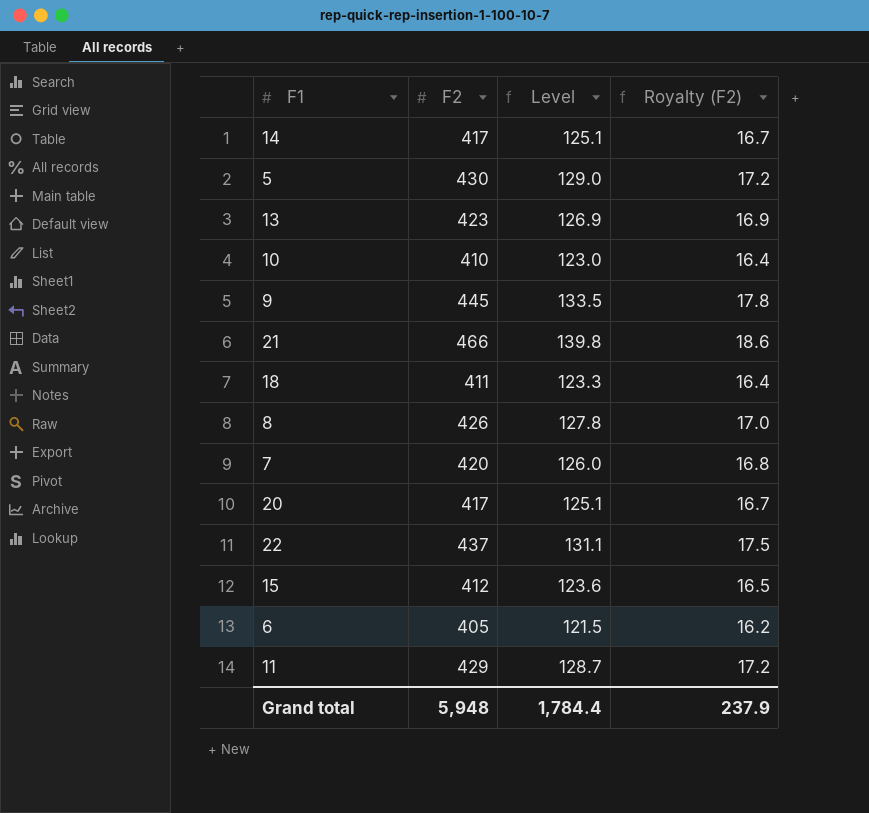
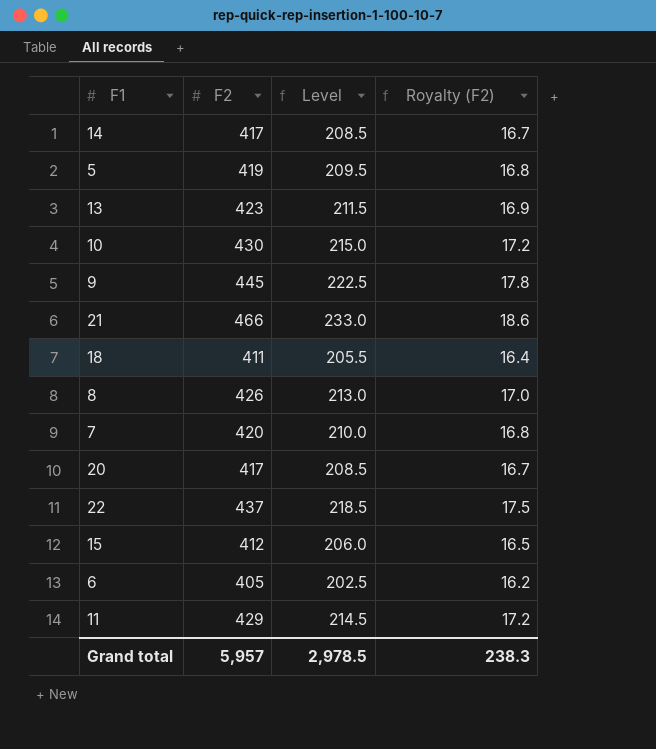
column Level | formula: [F2] * 0.3 -> [F2] * 0.5
5 | F2: 430 -> 419
5 | Royalty (F2): 17.2 -> 16.8
10 | F2: 410 -> 430
10 | Royalty (F2): 16.4 -> 17.2
Grand total | F2: 5,948 -> 5,957
Grand total | Level: 1,784.4 -> 2,978.5
Grand total | Royalty (F2): 237.9 -> 238.3

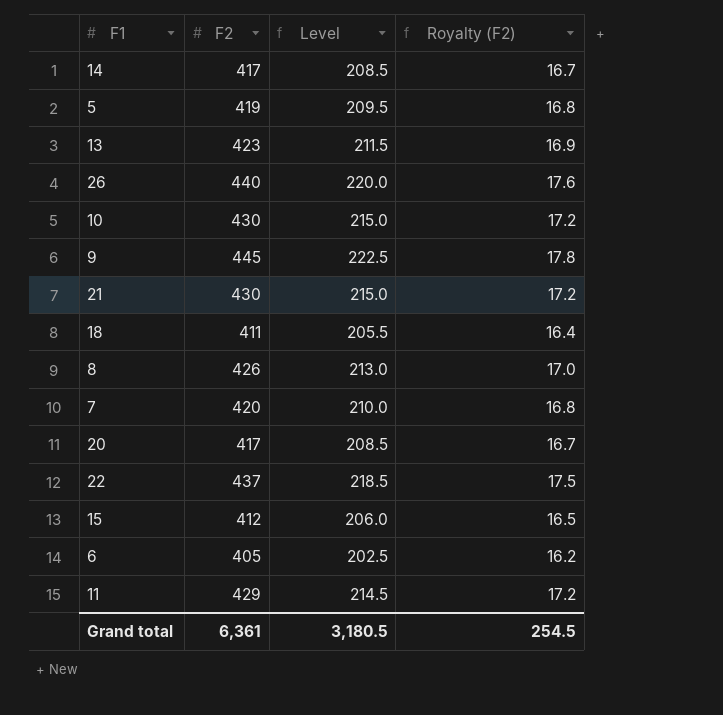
row 26: none -> 440 | 220.0 | 17.6
21 | F2: 466 -> 430
21 | Level: 233.0 -> 215.0
21 | Royalty (F2): 18.6 -> 17.2
Grand total | F2: 5,957 -> 6,361
Grand total | Level: 2,978.5 -> 3,180.5
Grand total | Royalty (F2): 238.3 -> 254.5

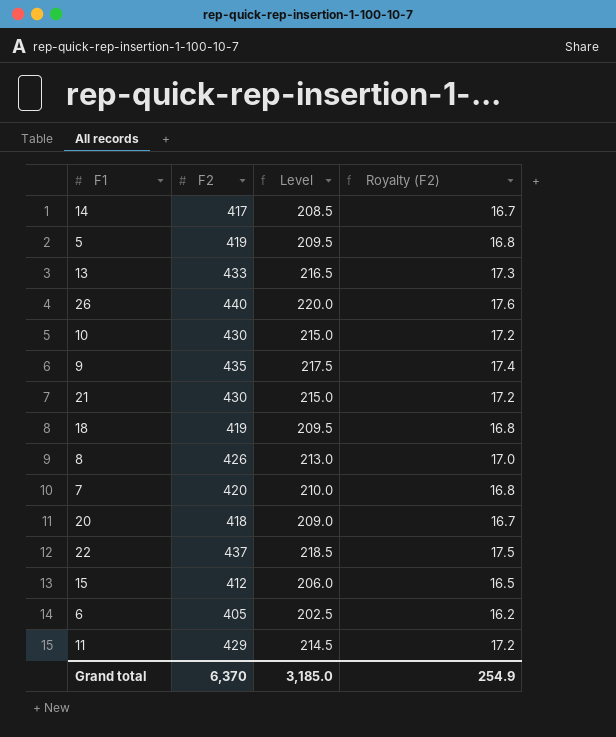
13 | F2: 423 -> 433
13 | Level: 211.5 -> 216.5
13 | Royalty (F2): 16.9 -> 17.3
9 | F2: 445 -> 435
9 | Level: 222.5 -> 217.5
9 | Royalty (F2): 17.8 -> 17.4
18 | F2: 411 -> 419
18 | Level: 205.5 -> 209.5
18 | Royalty (F2): 16.4 -> 16.8
20 | F2: 417 -> 418
20 | Level: 208.5 -> 209.0
Grand total | F2: 6,361 -> 6,370
Grand total | Level: 3,180.5 -> 3,185.0
Grand total | Royalty (F2): 254.5 -> 254.9

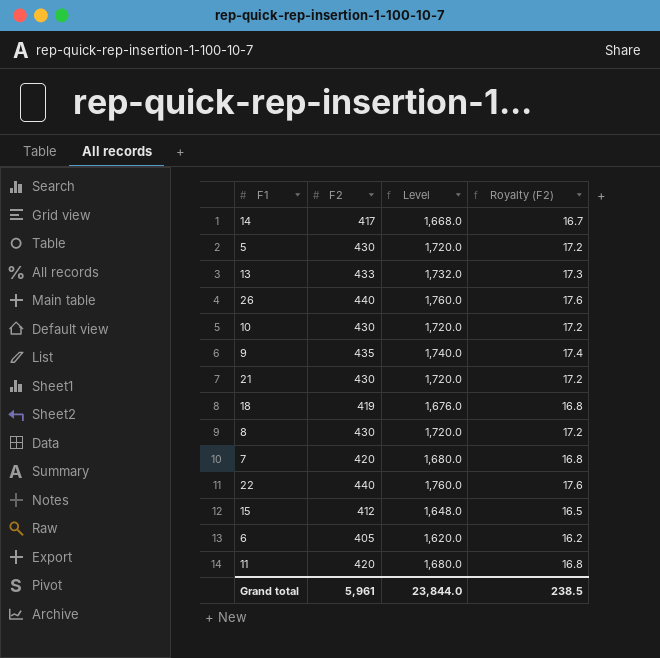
column Level | formula: [F2] * 0.5 -> [F2] * 4
row 20: 418 | 209.0 | 16.7 -> none
5 | F2: 419 -> 430
5 | Royalty (F2): 16.8 -> 17.2
8 | F2: 426 -> 430
8 | Royalty (F2): 17.0 -> 17.2
22 | F2: 437 -> 440
22 | Royalty (F2): 17.5 -> 17.6
11 | F2: 429 -> 420
11 | Royalty (F2): 17.2 -> 16.8
Grand total | F2: 6,370 -> 5,961
Grand total | Level: 3,185.0 -> 23,844.0
Grand total | Royalty (F2): 254.9 -> 238.5

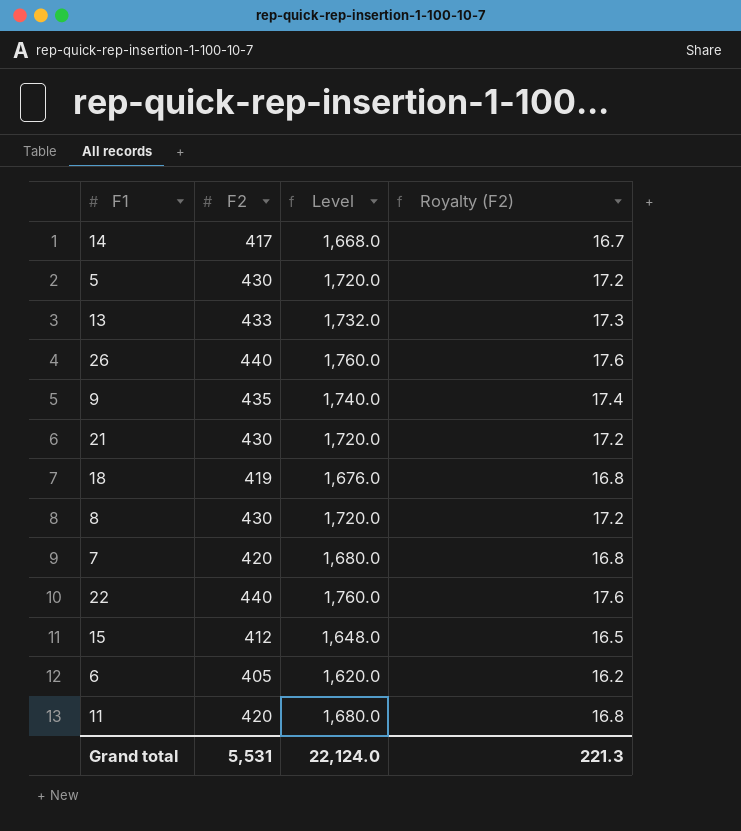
row 10: 430 | 1,720.0 | 17.2 -> none
Grand total | F2: 5,961 -> 5,531
Grand total | Level: 23,844.0 -> 22,124.0
Grand total | Royalty (F2): 238.5 -> 221.3

